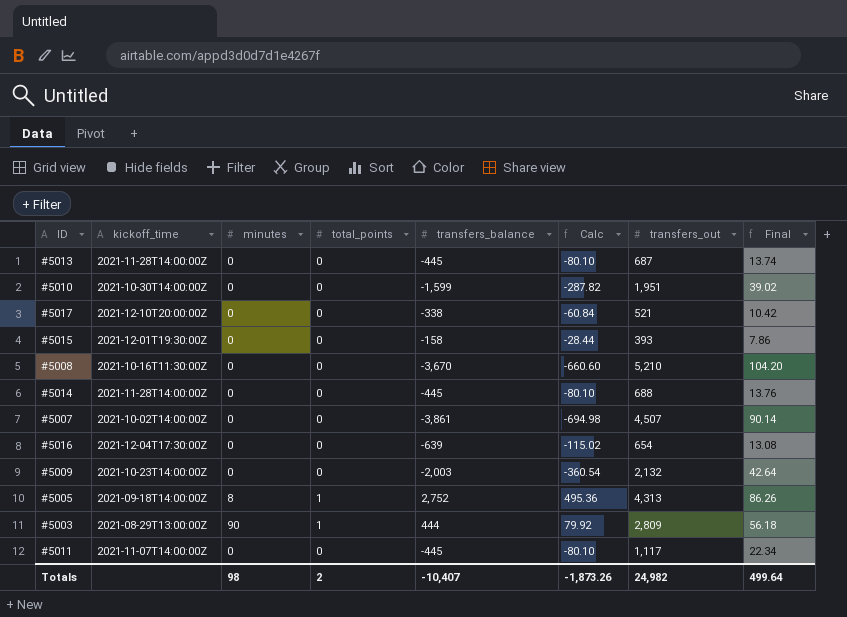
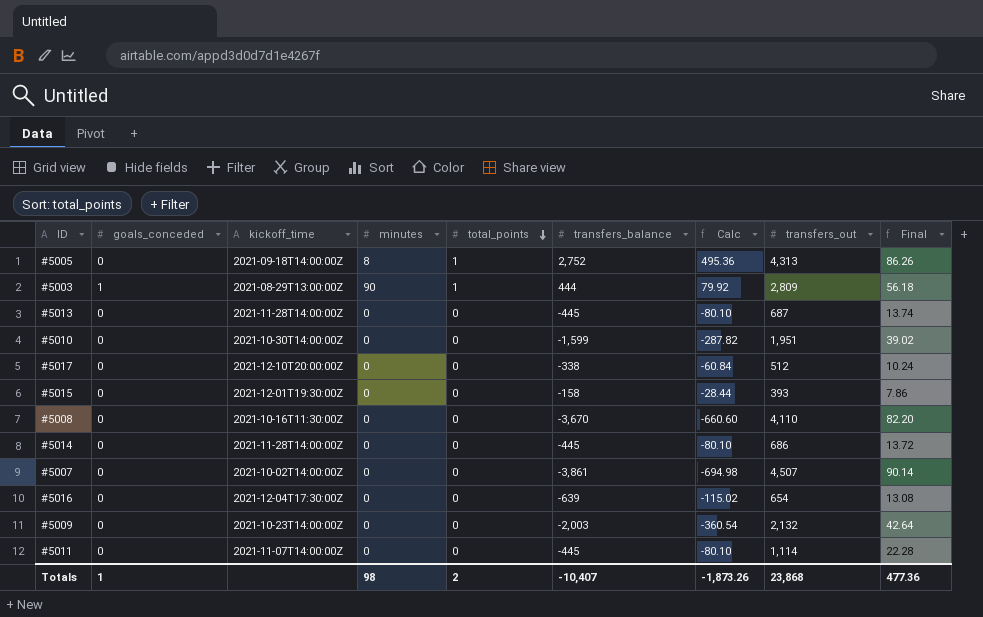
row order: none -> total_points descending
column goals_conceded | position: none -> 2
#5017 | transfers_out: 521 -> 512
#5017 | Final: 10.42 -> 10.24
#5008 | transfers_out: 5,210 -> 4,110
#5008 | Final: 104.20 -> 82.20
#5014 | transfers_out: 688 -> 686
#5014 | Final: 13.76 -> 13.72
#5011 | transfers_out: 1,117 -> 1,114
#5011 | Final: 22.34 -> 22.28
Totals | transfers_out: 24,982 -> 23,868
Totals | Final: 499.64 -> 477.36

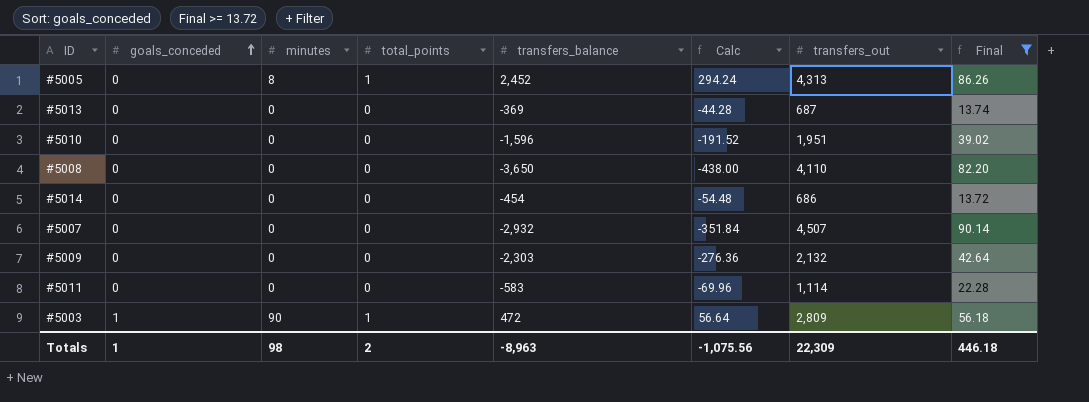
filter: none -> Final >= 13.72
row order: total_points descending -> goals_conceded ascending
column kickoff_time | position: 3 -> none
column Calc | formula: [transfers_balance] * 0.18 -> [transfers_balance] * 0.12
#5005 | transfers_balance: 2,752 -> 2,452
#5013 | transfers_balance: -445 -> -369
#5010 | transfers_balance: -1,599 -> -1,596
#5008 | transfers_balance: -3,670 -> -3,650
#5014 | transfers_balance: -445 -> -454
#5007 | transfers_balance: -3,861 -> -2,932
#5009 | transfers_balance: -2,003 -> -2,303
#5011 | transfers_balance: -445 -> -583
#5003 | transfers_balance: 444 -> 472
Totals | transfers_balance: -10,407 -> -8,963
Totals | Calc: -1,873.26 -> -1,075.56
Totals | transfers_out: 23,868 -> 22,309
Totals | Final: 477.36 -> 446.18

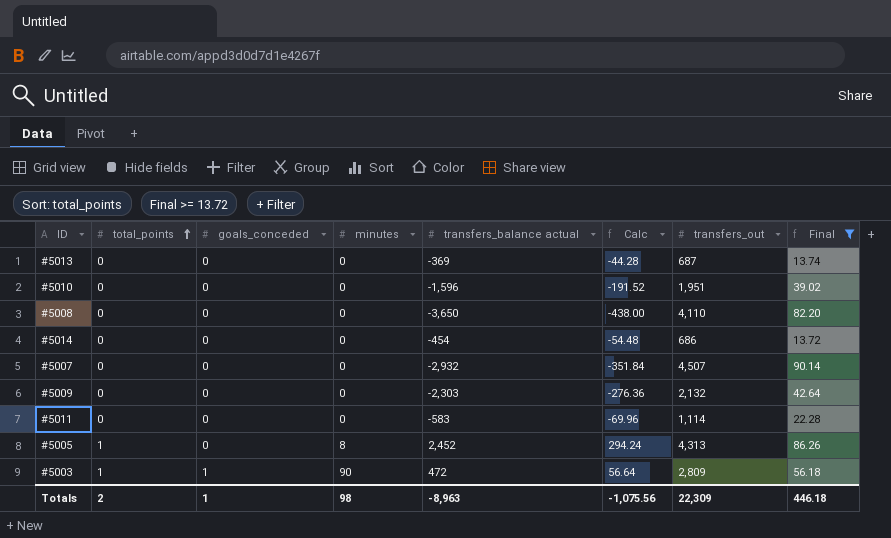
row order: goals_conceded ascending -> total_points ascending
column total_points | position: 4 -> 2
column name: transfers_balance -> transfers_balance actual

